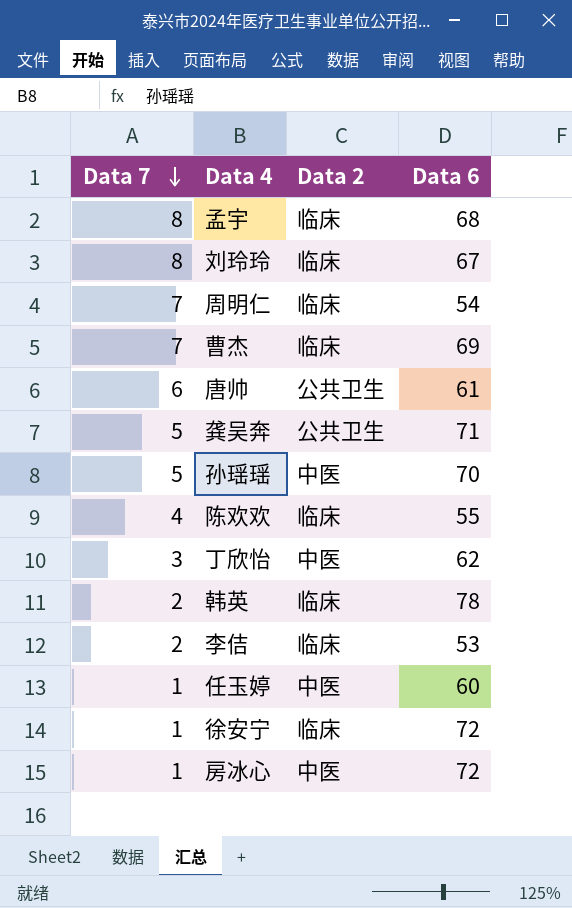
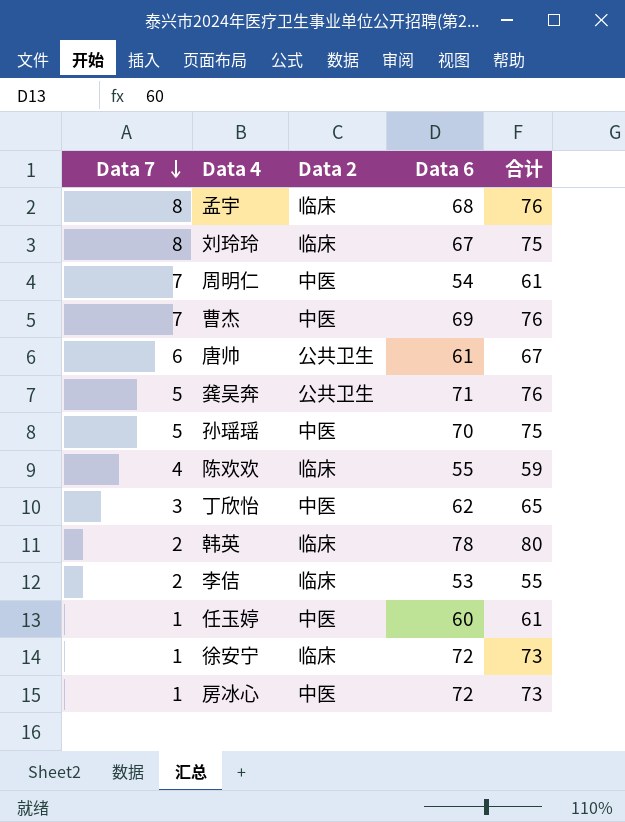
column 合计 | formula: none -> [Data 7] + [Data 6]
周明仁 | Data 2: 临床 -> 中医
曹杰 | Data 2: 临床 -> 中医

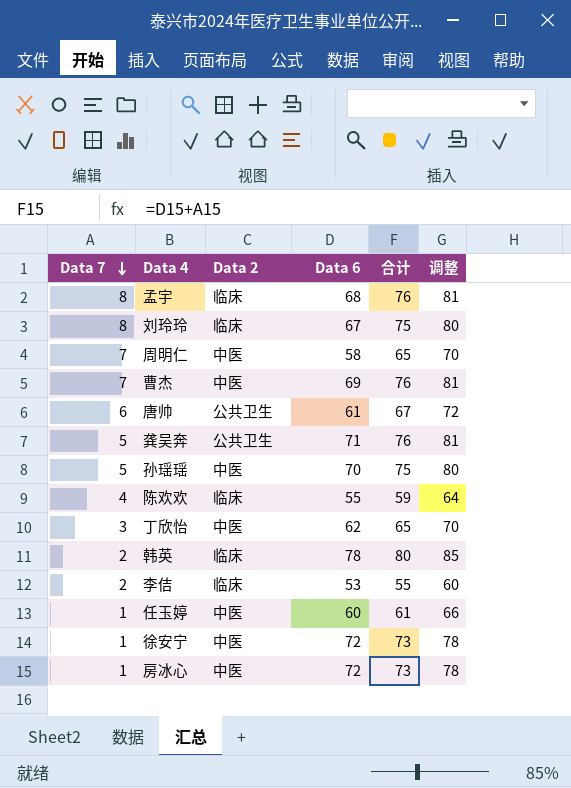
column 调整 | formula: none -> [合计] + 5
周明仁 | Data 6: 54 -> 58
周明仁 | 合计: 61 -> 65
徐安宁 | Data 2: 临床 -> 中医

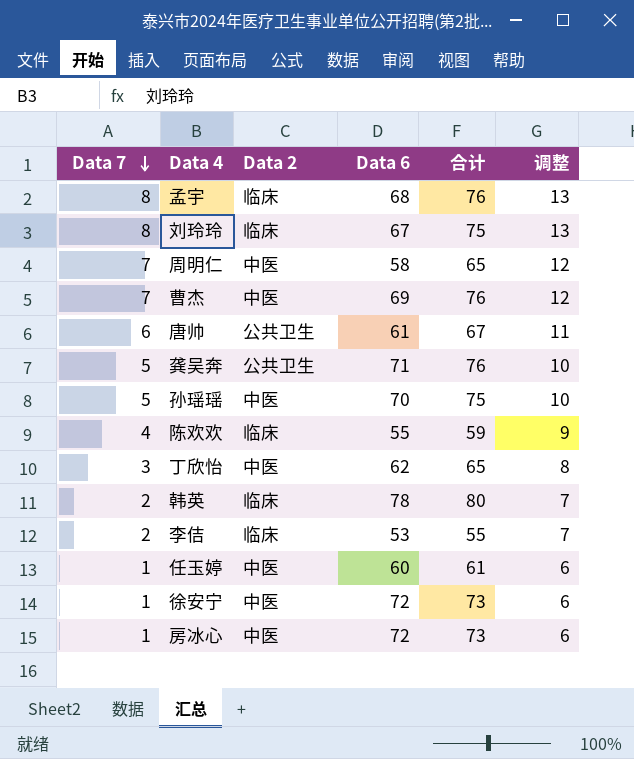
column 调整 | formula: [合计] + 5 -> [Data 7] + 5

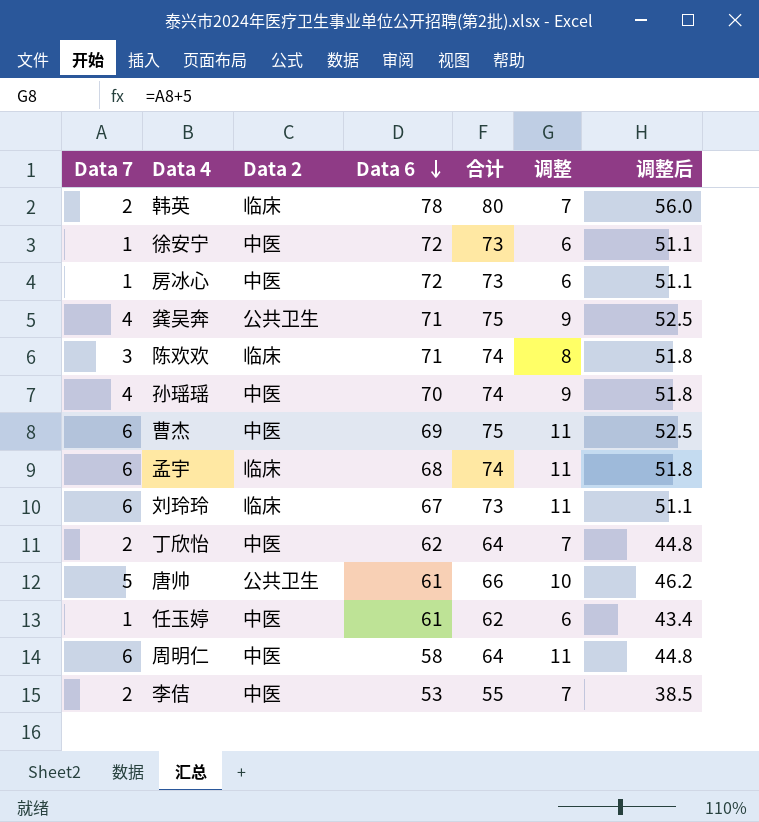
row order: Data 7 descending -> Data 6 descending
column 调整后 | formula: none -> [合计] * 0.7
龚吴奔 | Data 7: 5 -> 4
龚吴奔 | 合计: 76 -> 75
龚吴奔 | 调整: 10 -> 9
陈欢欢 | Data 7: 4 -> 3
陈欢欢 | Data 6: 55 -> 71
陈欢欢 | 合计: 59 -> 74
陈欢欢 | 调整: 9 -> 8
孙瑶瑶 | Data 7: 5 -> 4
孙瑶瑶 | 合计: 75 -> 74
孙瑶瑶 | 调整: 10 -> 9
曹杰 | Data 7: 7 -> 6
曹杰 | 合计: 76 -> 75
曹杰 | 调整: 12 -> 11
孟宇 | Data 7: 8 -> 6
孟宇 | 合计: 76 -> 74
孟宇 | 调整: 13 -> 11
刘玲玲 | Data 7: 8 -> 6
刘玲玲 | 合计: 75 -> 73
刘玲玲 | 调整: 13 -> 11
丁欣怡 | Data 7: 3 -> 2
丁欣怡 | 合计: 65 -> 64
丁欣怡 | 调整: 8 -> 7
唐帅 | Data 7: 6 -> 5
唐帅 | 合计: 67 -> 66
唐帅 | 调整: 11 -> 10
任玉婷 | Data 6: 60 -> 61
任玉婷 | 合计: 61 -> 62
周明仁 | Data 7: 7 -> 6
周明仁 | 合计: 65 -> 64
周明仁 | 调整: 12 -> 11
李佶 | Data 2: 临床 -> 中医

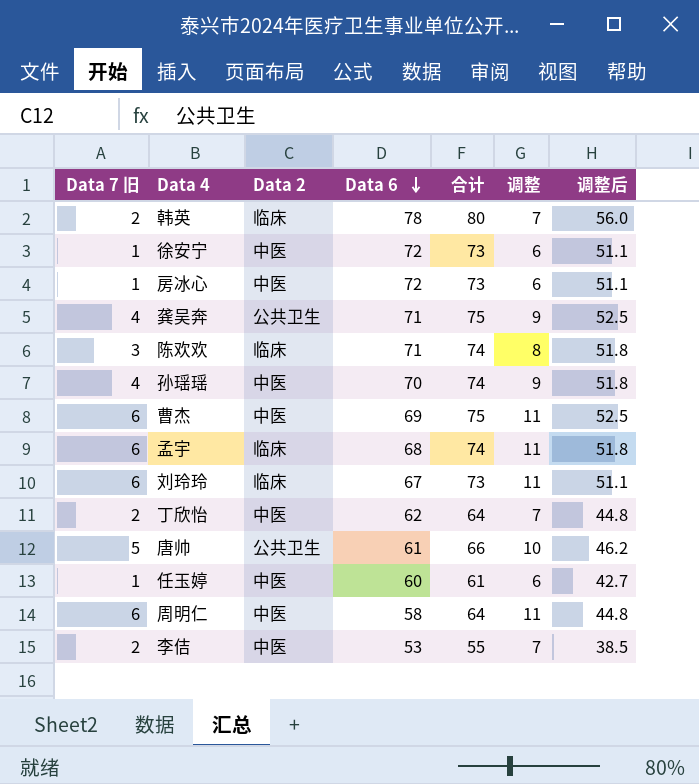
column name: Data 7 -> Data 7 旧
任玉婷 | Data 6: 61 -> 60
任玉婷 | 合计: 62 -> 61
任玉婷 | 调整后: 43.4 -> 42.7

